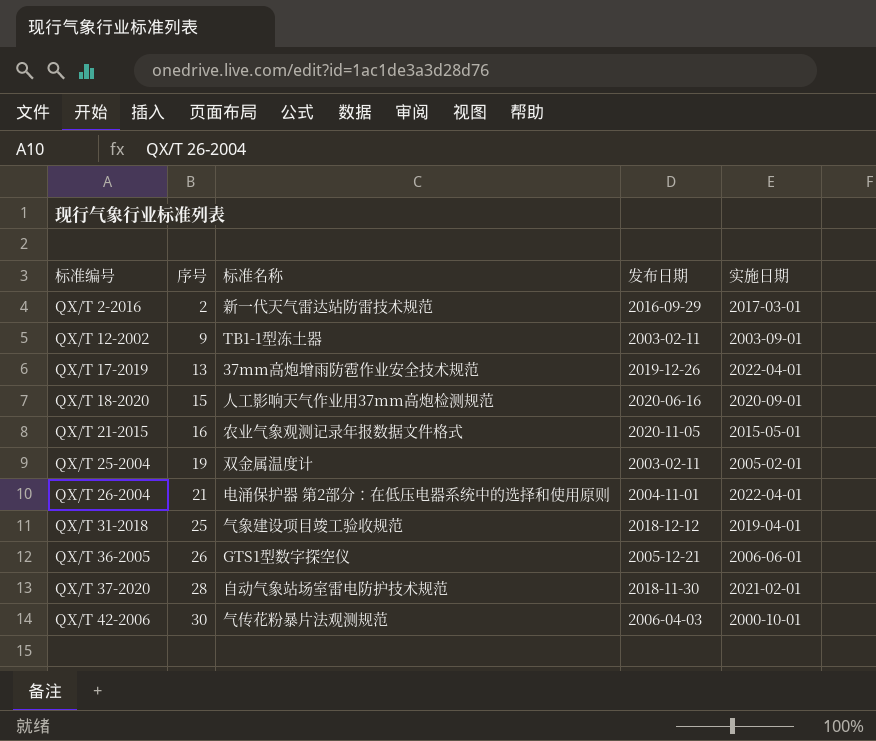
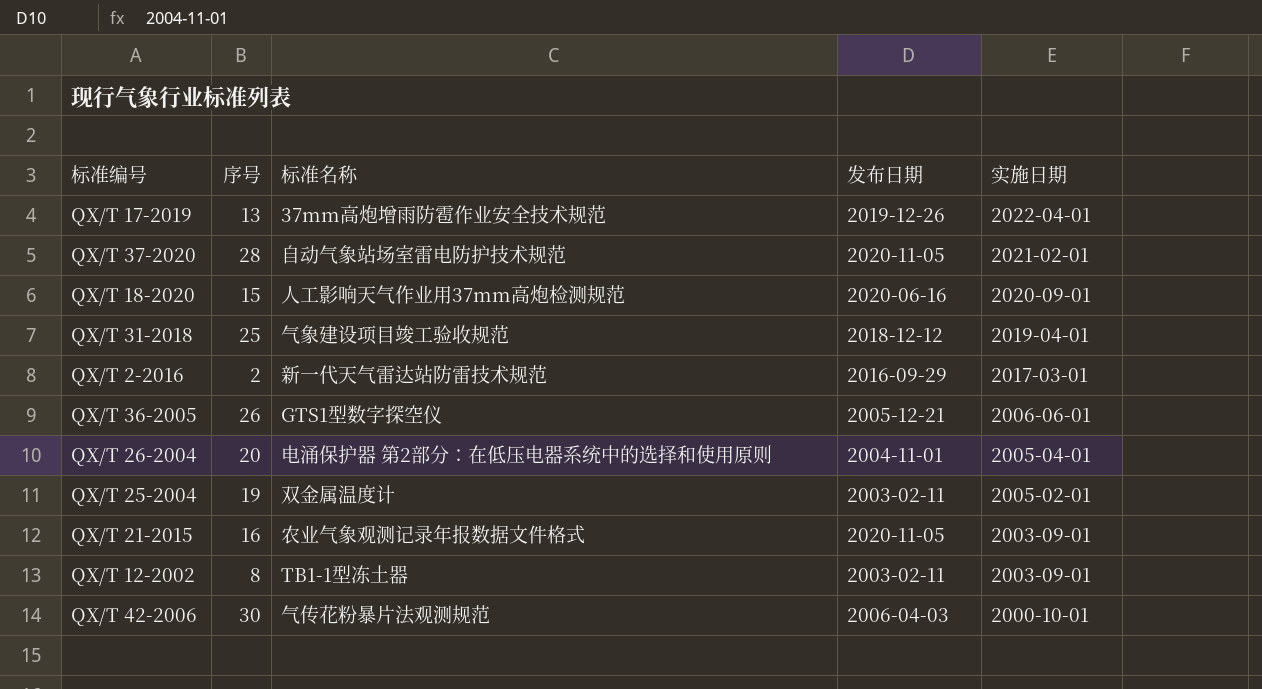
row order: 标准编号 ascending -> 实施日期 descending
QX/T 37-2020 | 发布日期: 2018-11-30 -> 2020-11-05
QX/T 26-2004 | 序号: 21 -> 20
QX/T 26-2004 | 实施日期: 2022-04-01 -> 2005-04-01
QX/T 21-2015 | 实施日期: 2015-05-01 -> 2003-09-01
QX/T 12-2002 | 序号: 9 -> 8

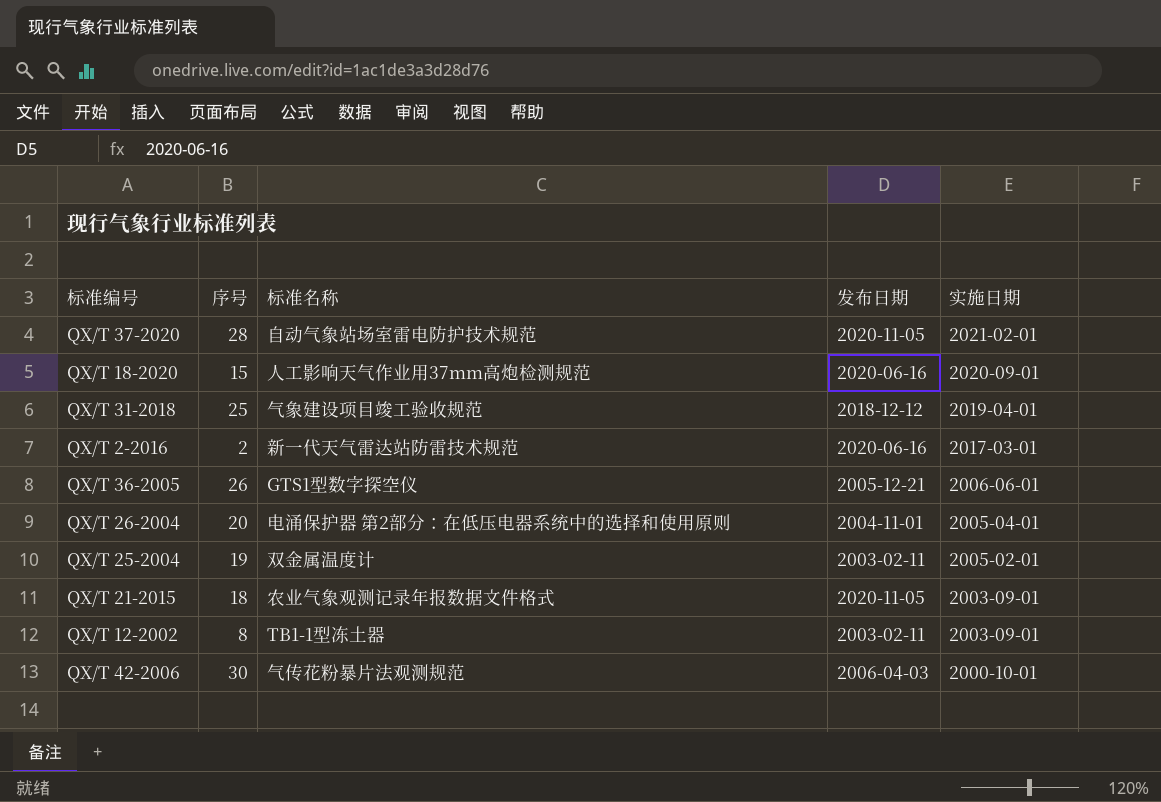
row QX/T 17-2019: 13 | 37mm高炮增雨防雹作业安全技术规范 | 2019-12-26 | 2022-04-01 -> none
QX/T 2-2016 | 发布日期: 2016-09-29 -> 2020-06-16
QX/T 21-2015 | 序号: 16 -> 18

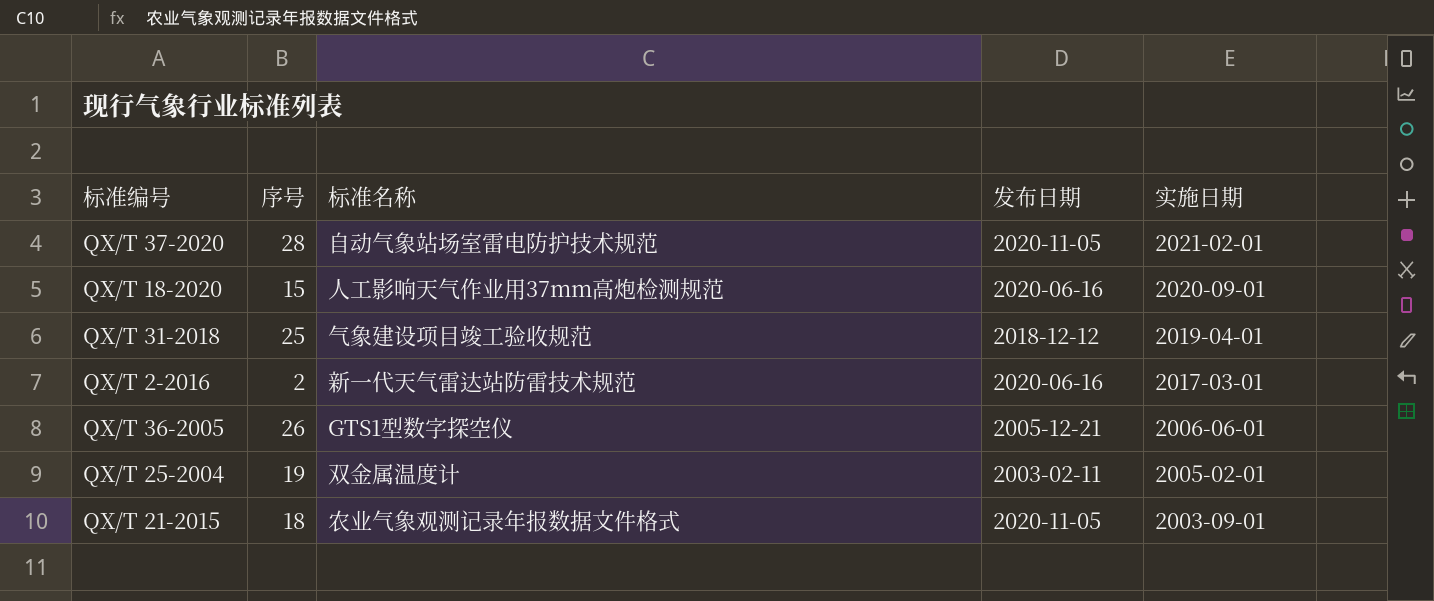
row QX/T 26-2004: 20 | 电涌保护器 第2部分：在低压电器系统中的选择和使用原则 | 2004-11-01 | 2005-04-01 -> none
row QX/T 12-2002: 8 | TB1-1型冻土器 | 2003-02-11 | 2003-09-01 -> none
row QX/T 42-2006: 30 | 气传花粉暴片法观测规范 | 2006-04-03 | 2000-10-01 -> none

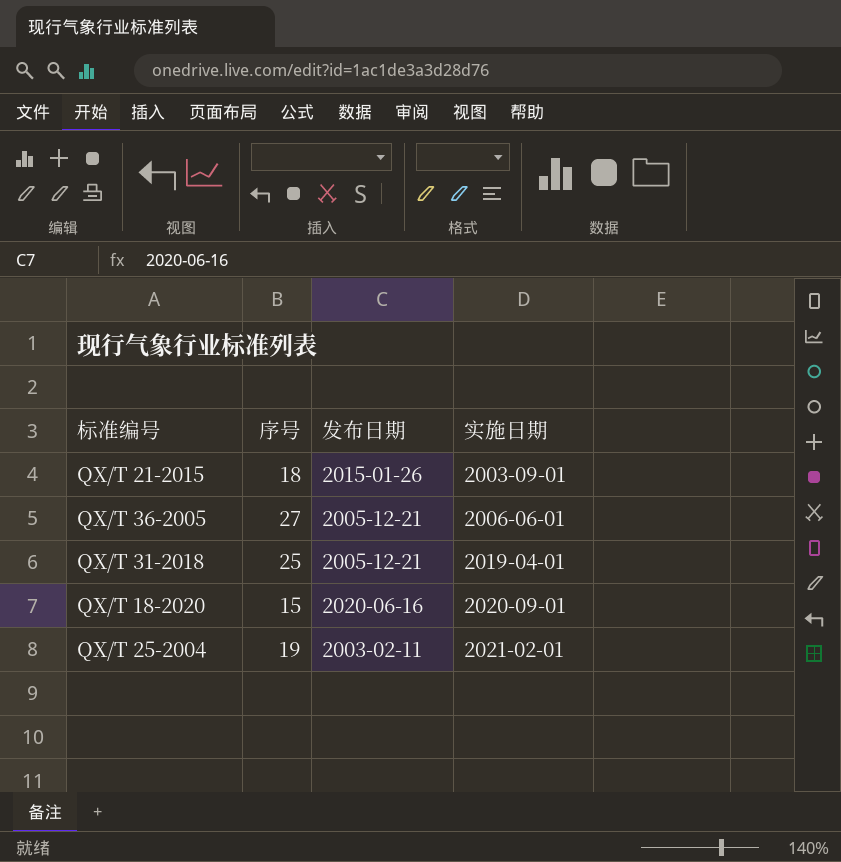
row order: 实施日期 descending -> 实施日期 ascending
column 标准名称 | position: 3 -> none
row QX/T 37-2020: 28 | 自动气象站场室雷电防护技术规范 | 2020-11-05 | 2021-02-01 -> none
row QX/T 2-2016: 2 | 新一代天气雷达站防雷技术规范 | 2020-06-16 | 2017-03-01 -> none
QX/T 21-2015 | 发布日期: 2020-11-05 -> 2015-01-26
QX/T 36-2005 | 序号: 26 -> 27
QX/T 31-2018 | 发布日期: 2018-12-12 -> 2005-12-21
QX/T 25-2004 | 实施日期: 2005-02-01 -> 2021-02-01

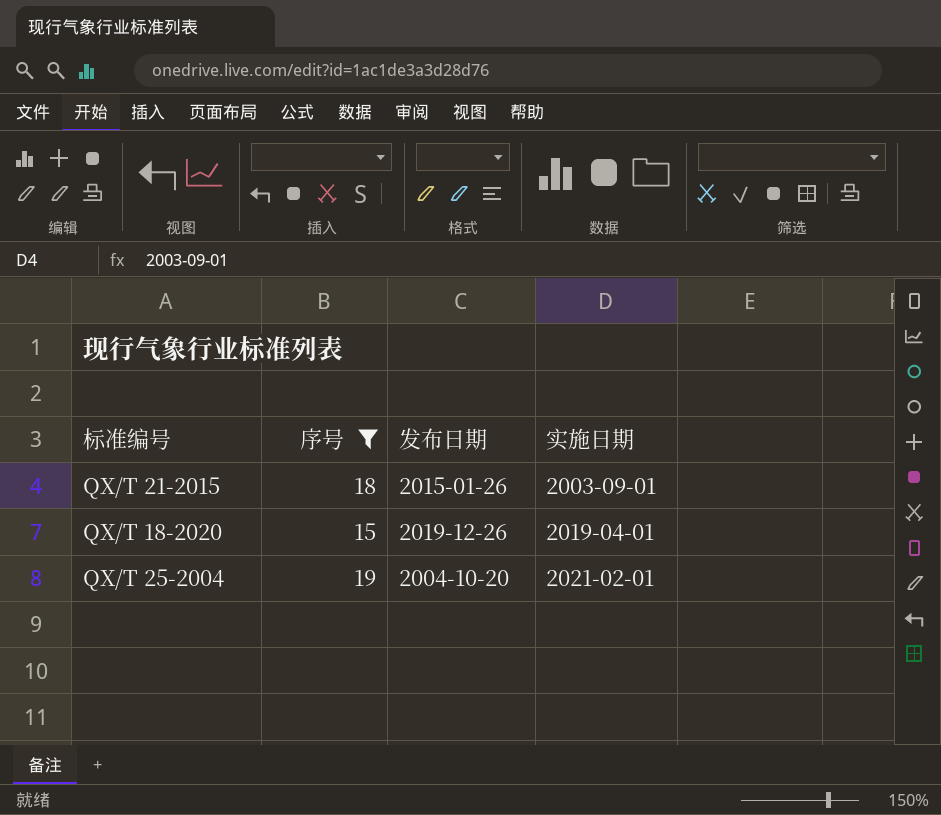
filter: none -> 序号 <= 19
QX/T 18-2020 | 发布日期: 2020-06-16 -> 2019-12-26
QX/T 18-2020 | 实施日期: 2020-09-01 -> 2019-04-01
QX/T 25-2004 | 发布日期: 2003-02-11 -> 2004-10-20

